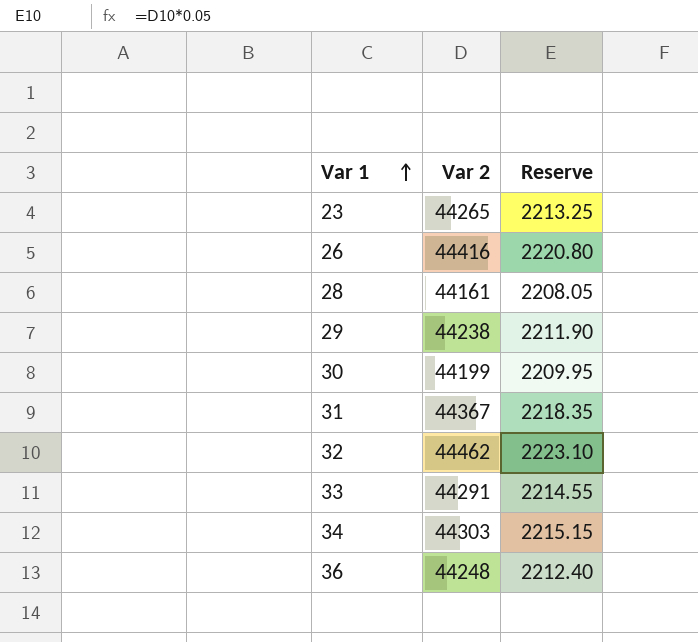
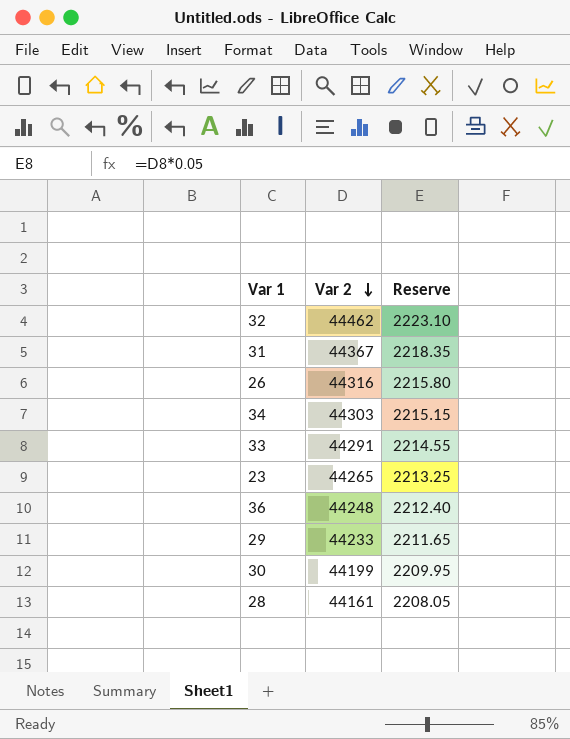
row order: Var 1 ascending -> Var 2 descending
26 | Var 2: 44416 -> 44316
26 | Reserve: 2220.80 -> 2215.80
29 | Var 2: 44238 -> 44233
29 | Reserve: 2211.90 -> 2211.65

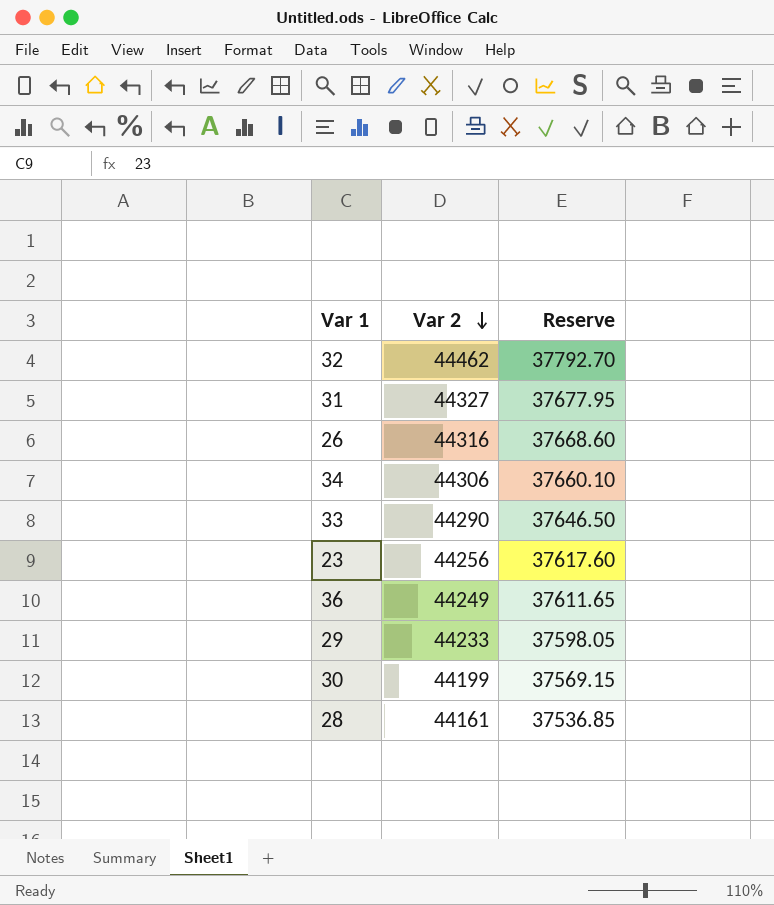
column Reserve | formula: [Var 2] * 0.05 -> [Var 2] * 0.85
31 | Var 2: 44367 -> 44327
34 | Var 2: 44303 -> 44306
33 | Var 2: 44291 -> 44290
23 | Var 2: 44265 -> 44256
36 | Var 2: 44248 -> 44249

